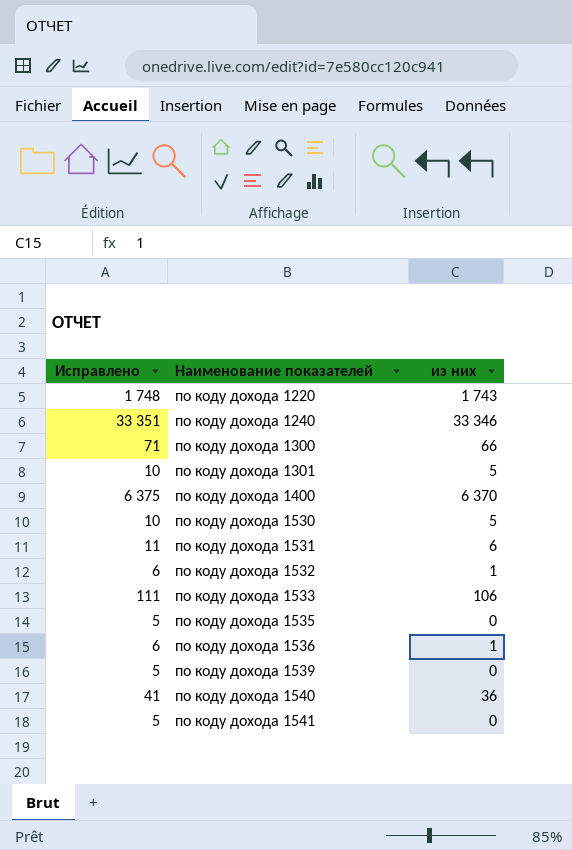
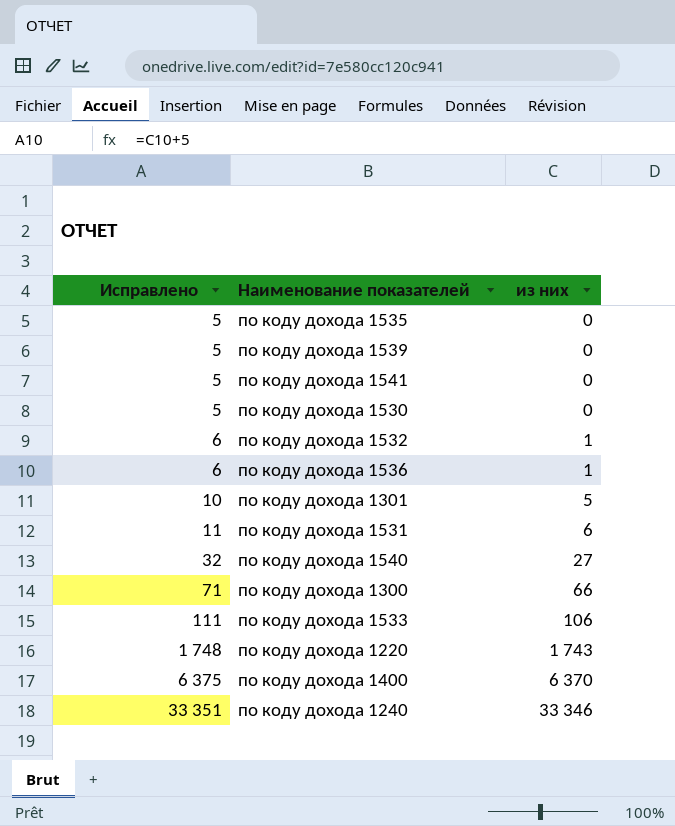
row order: Наименование показателей ascending -> Исправлено ascending
по коду дохода 1530 | Исправлено: 10 -> 5
по коду дохода 1530 | из них: 5 -> 0
по коду дохода 1540 | Исправлено: 41 -> 32
по коду дохода 1540 | из них: 36 -> 27

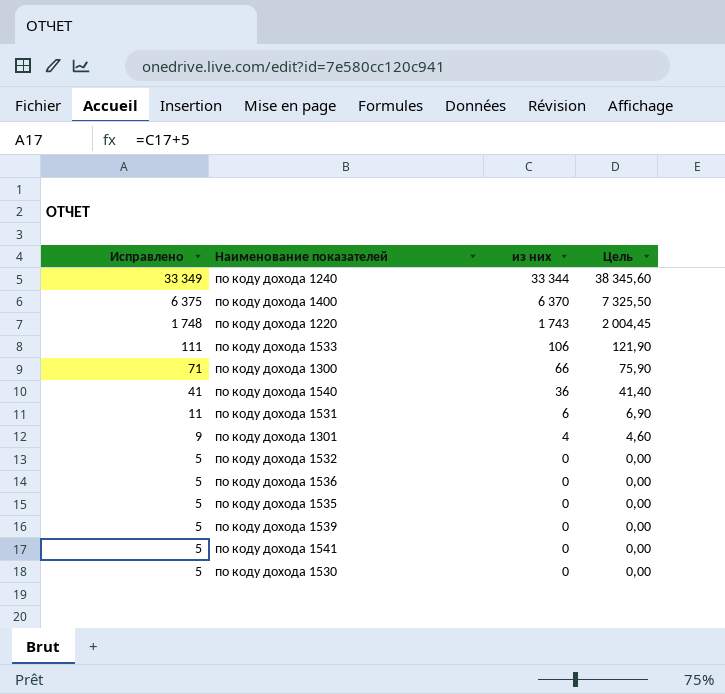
row order: Исправлено ascending -> Исправлено descending
column Цель | formula: none -> [из них] * 1,15
по коду дохода 1240 | Исправлено: 33 351 -> 33 349
по коду дохода 1240 | из них: 33 346 -> 33 344
по коду дохода 1540 | Исправлено: 32 -> 41
по коду дохода 1540 | из них: 27 -> 36
по коду дохода 1301 | Исправлено: 10 -> 9
по коду дохода 1301 | из них: 5 -> 4
по коду дохода 1532 | Исправлено: 6 -> 5
по коду дохода 1532 | из них: 1 -> 0
по коду дохода 1536 | Исправлено: 6 -> 5
по коду дохода 1536 | из них: 1 -> 0

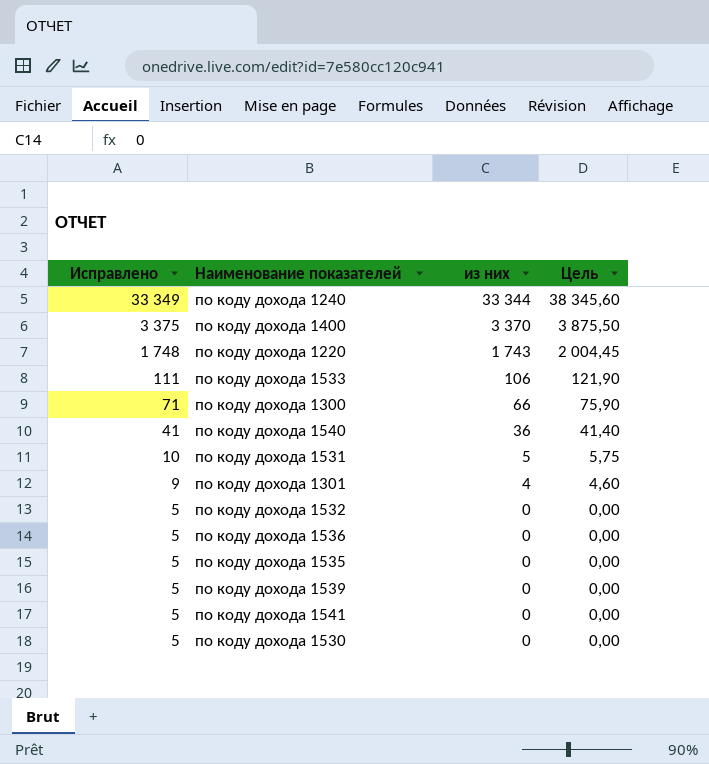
по коду дохода 1400 | Исправлено: 6 375 -> 3 375
по коду дохода 1400 | из них: 6 370 -> 3 370
по коду дохода 1400 | Цель: 7 325,50 -> 3 875,50
по коду дохода 1531 | Исправлено: 11 -> 10
по коду дохода 1531 | из них: 6 -> 5
по коду дохода 1531 | Цель: 6,90 -> 5,75

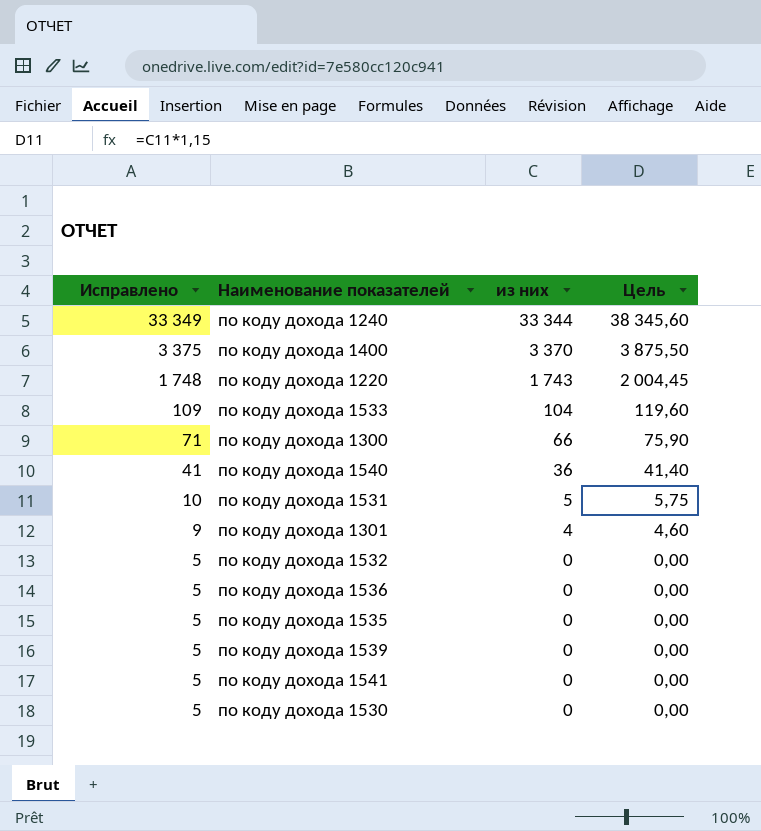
по коду дохода 1533 | Исправлено: 111 -> 109
по коду дохода 1533 | из них: 106 -> 104
по коду дохода 1533 | Цель: 121,90 -> 119,60

